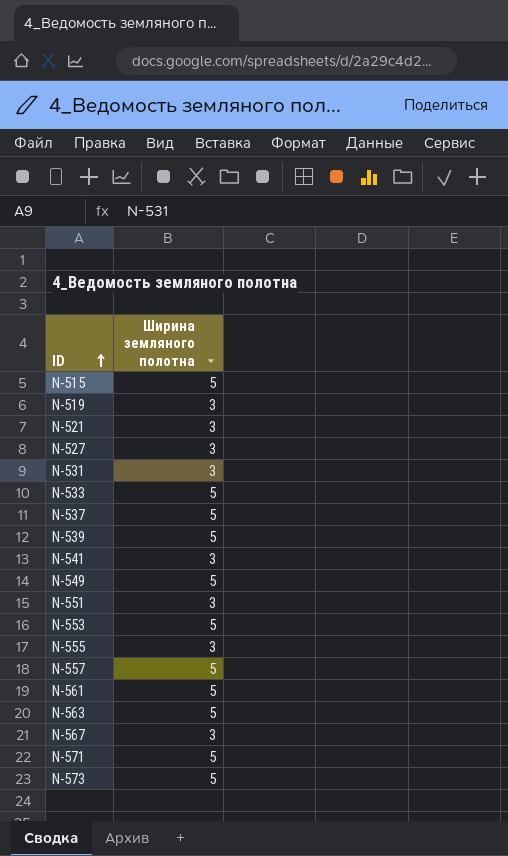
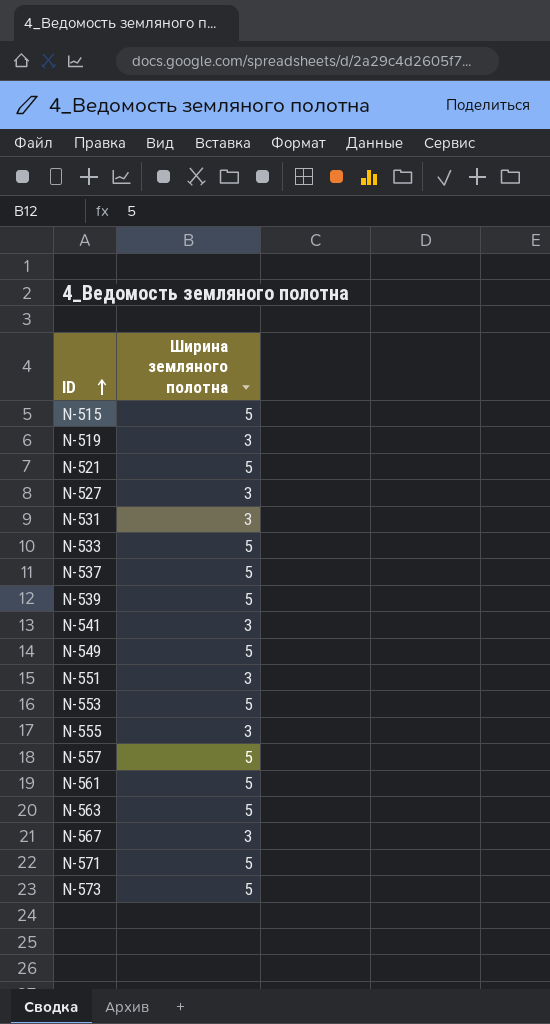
N-521 | Ширина земляного полотна: 3 -> 5

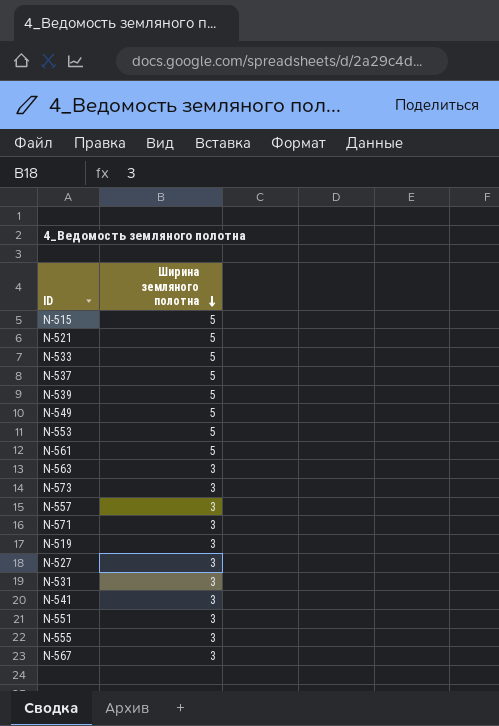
row order: ID ascending -> Ширина земляного полотна descending
N-563 | Ширина земляного полотна: 5 -> 3
N-573 | Ширина земляного полотна: 5 -> 3
N-557 | Ширина земляного полотна: 5 -> 3
N-571 | Ширина земляного полотна: 5 -> 3

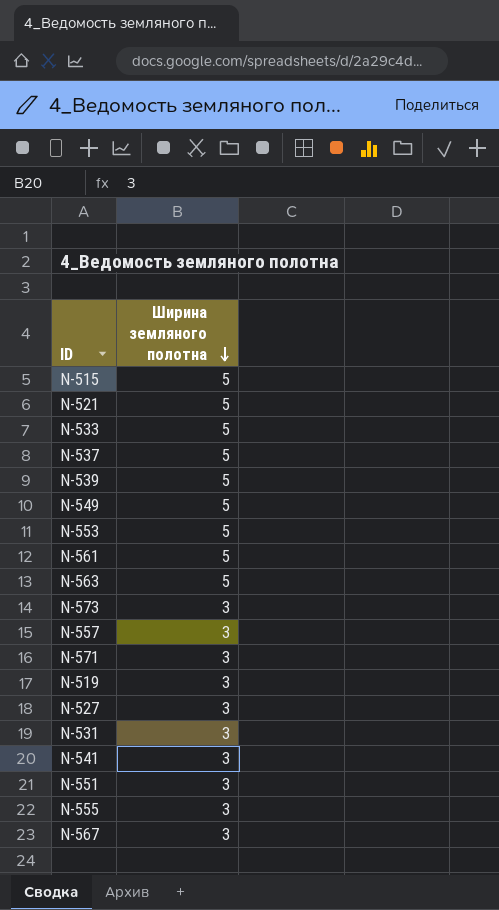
N-563 | Ширина земляного полотна: 3 -> 5

